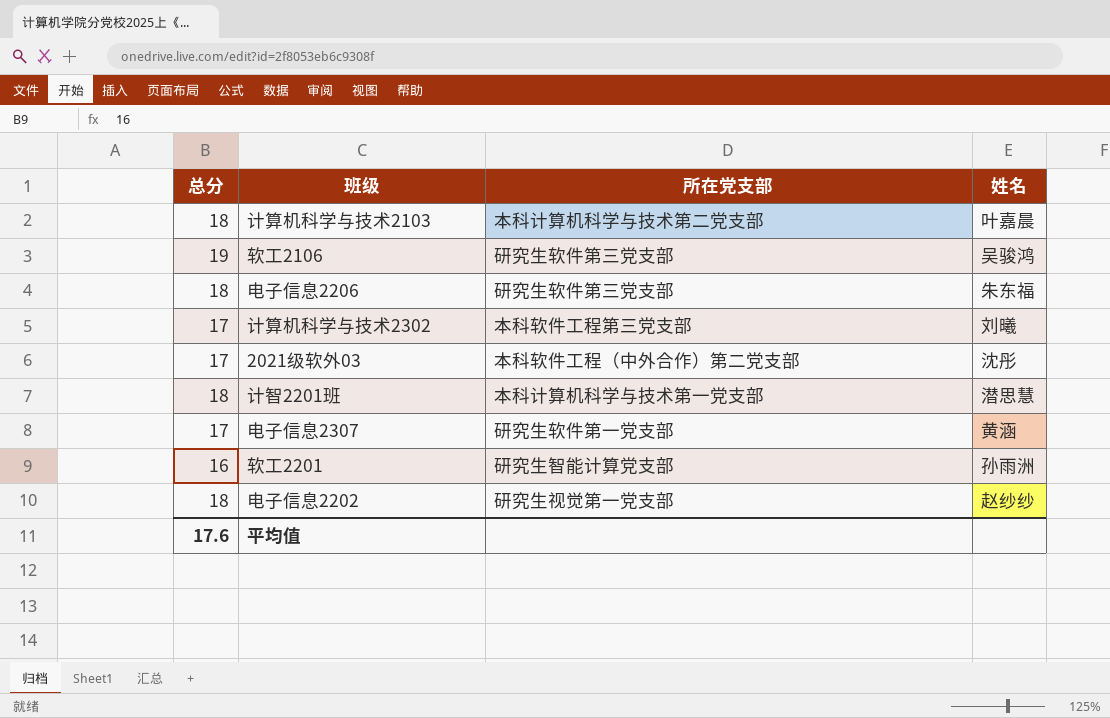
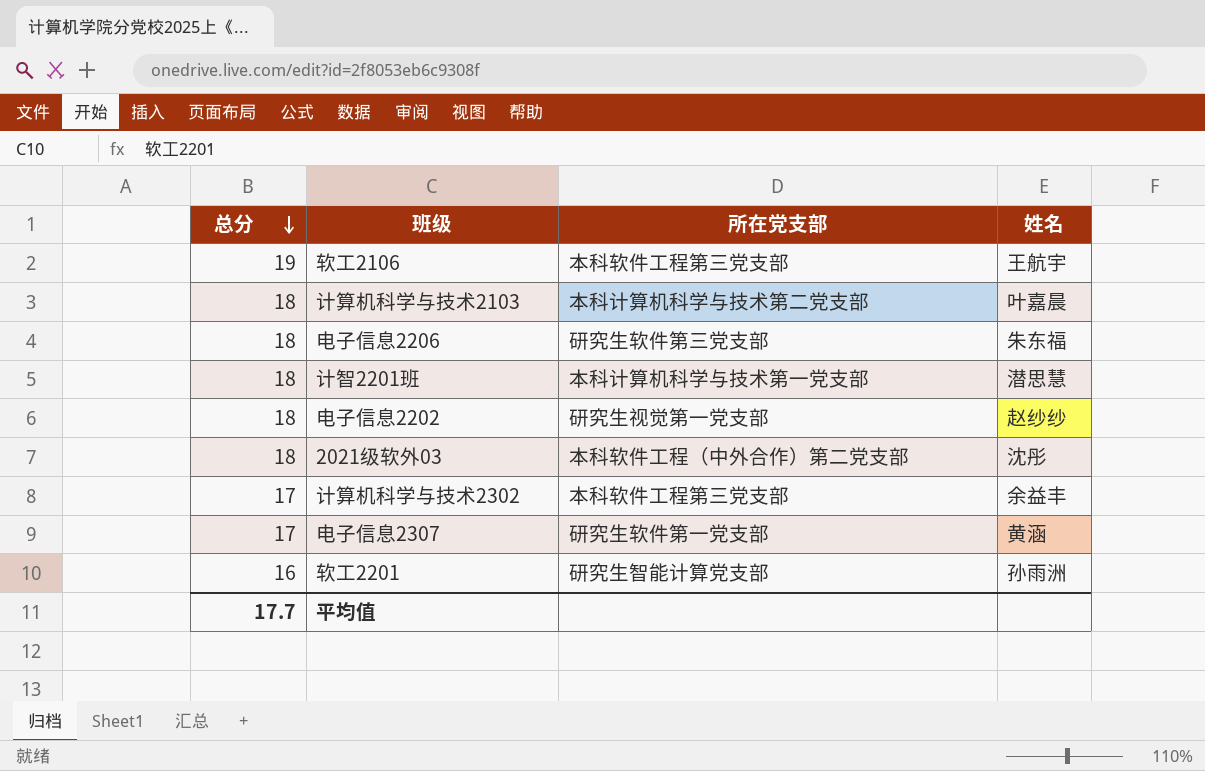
row order: none -> 总分 descending
软工2106 | 所在党支部: 研究生软件第三党支部 -> 本科软件工程第三党支部
软工2106 | 姓名: 吴骏鸿 -> 王航宇
2021级软外03 | 总分: 17 -> 18
计算机科学与技术2302 | 姓名: 刘曦 -> 余益丰
平均值 | 总分: 17.6 -> 17.7

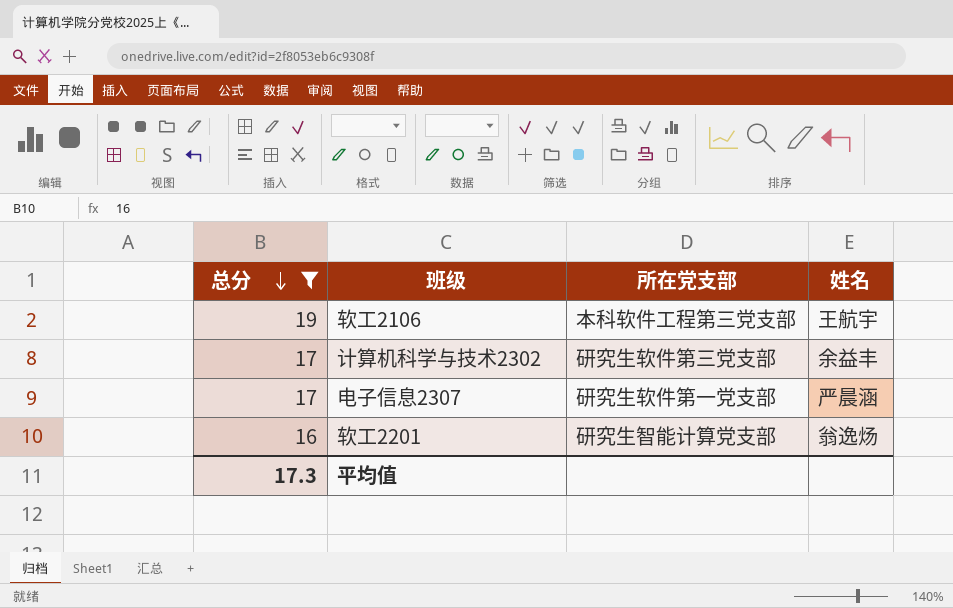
filter: none -> 总分 != 18
计算机科学与技术2302 | 所在党支部: 本科软件工程第三党支部 -> 研究生软件第三党支部
电子信息2307 | 姓名: 黄涵 -> 严晨涵
软工2201 | 姓名: 孙雨洲 -> 翁逸炀
平均值 | 总分: 17.7 -> 17.3

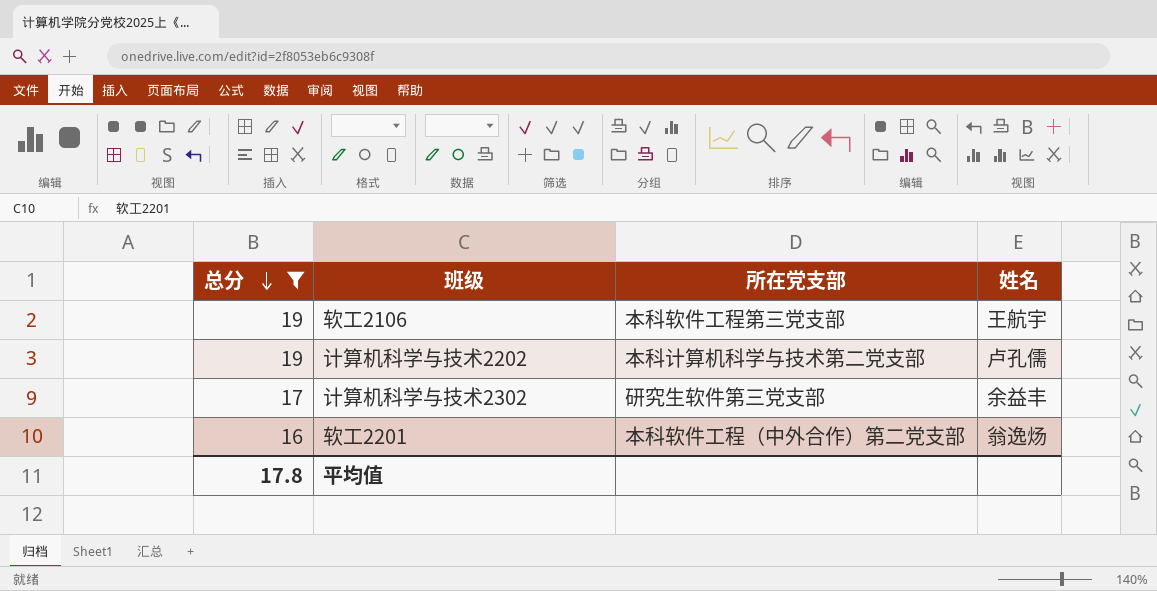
row 电子信息2307: 17 | 研究生软件第一党支部 | 严晨涵 -> none
row 计算机科学与技术2202: none -> 19 | 本科计算机科学与技术第二党支部 | 卢孔儒
软工2201 | 所在党支部: 研究生智能计算党支部 -> 本科软件工程（中外合作）第二党支部
平均值 | 总分: 17.3 -> 17.8

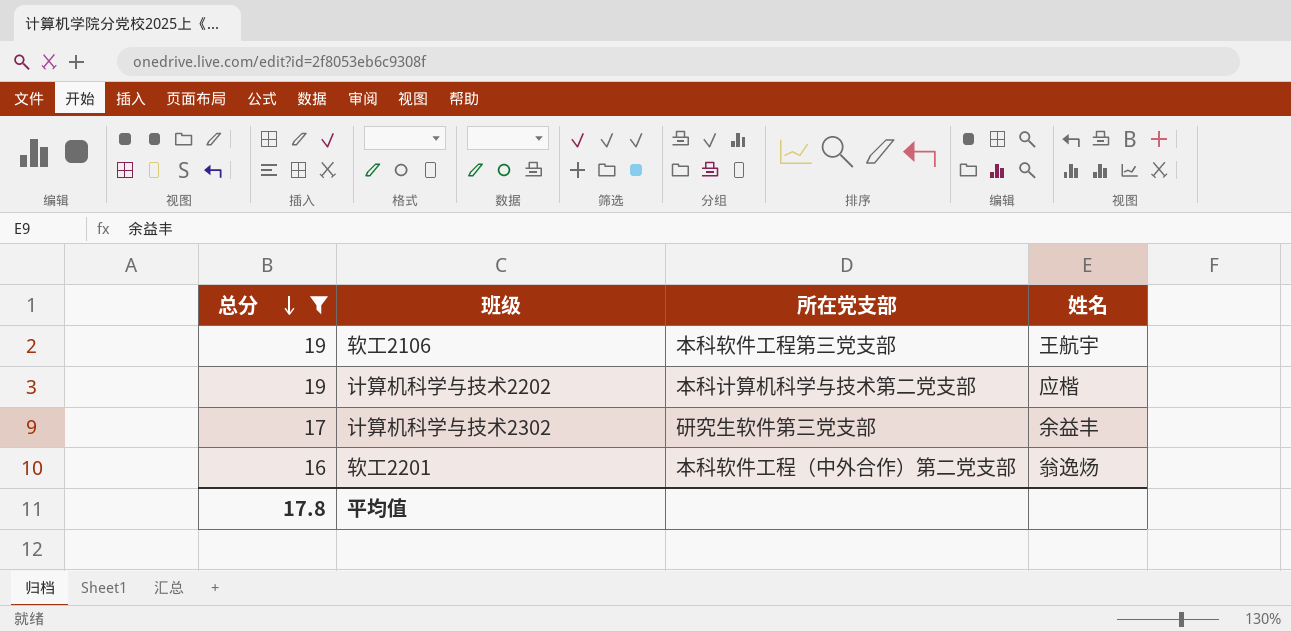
计算机科学与技术2202 | 姓名: 卢孔儒 -> 应楷

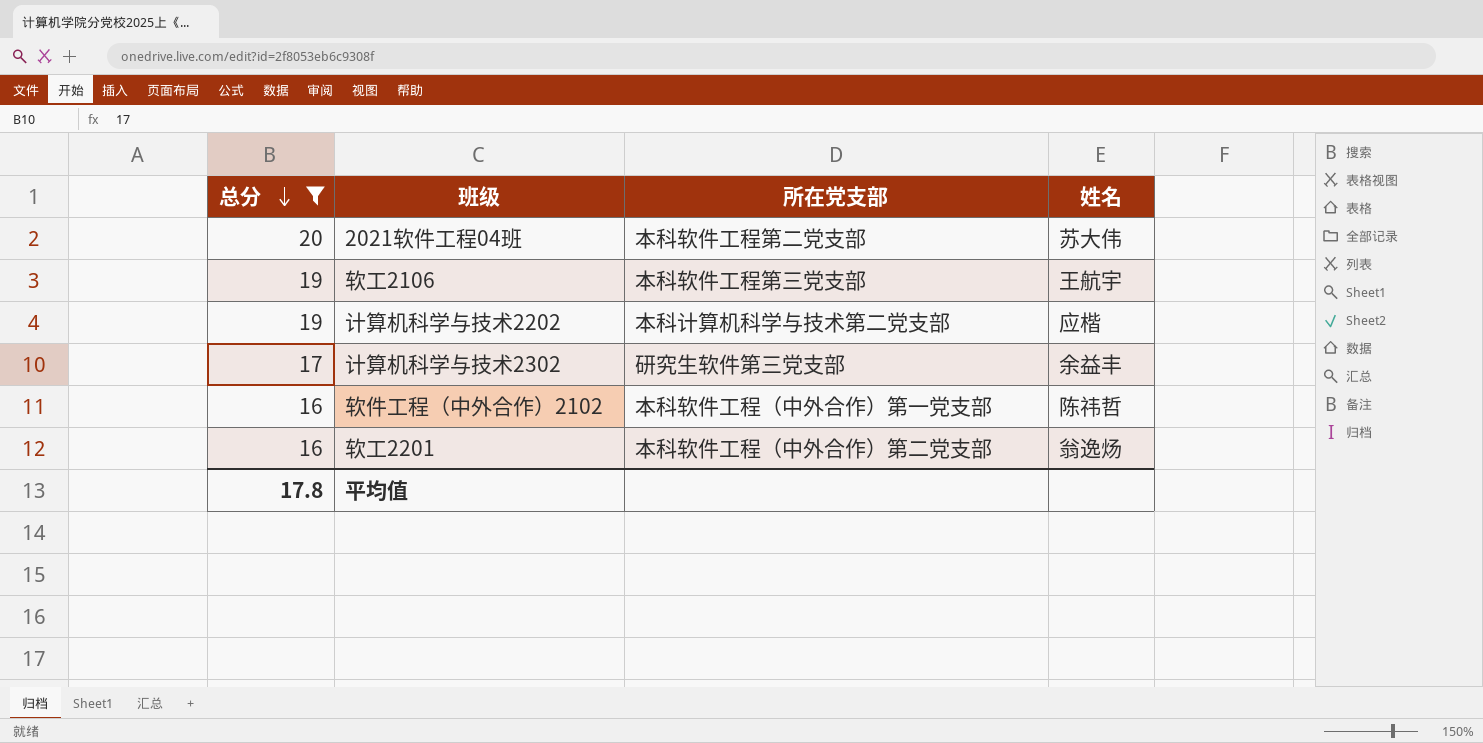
row 2021软件工程04班: none -> 20 | 本科软件工程第二党支部 | 苏大伟
row 软件工程（中外合作）2102: none -> 16 | 本科软件工程（中外合作）第一党支部 | 陈祎哲

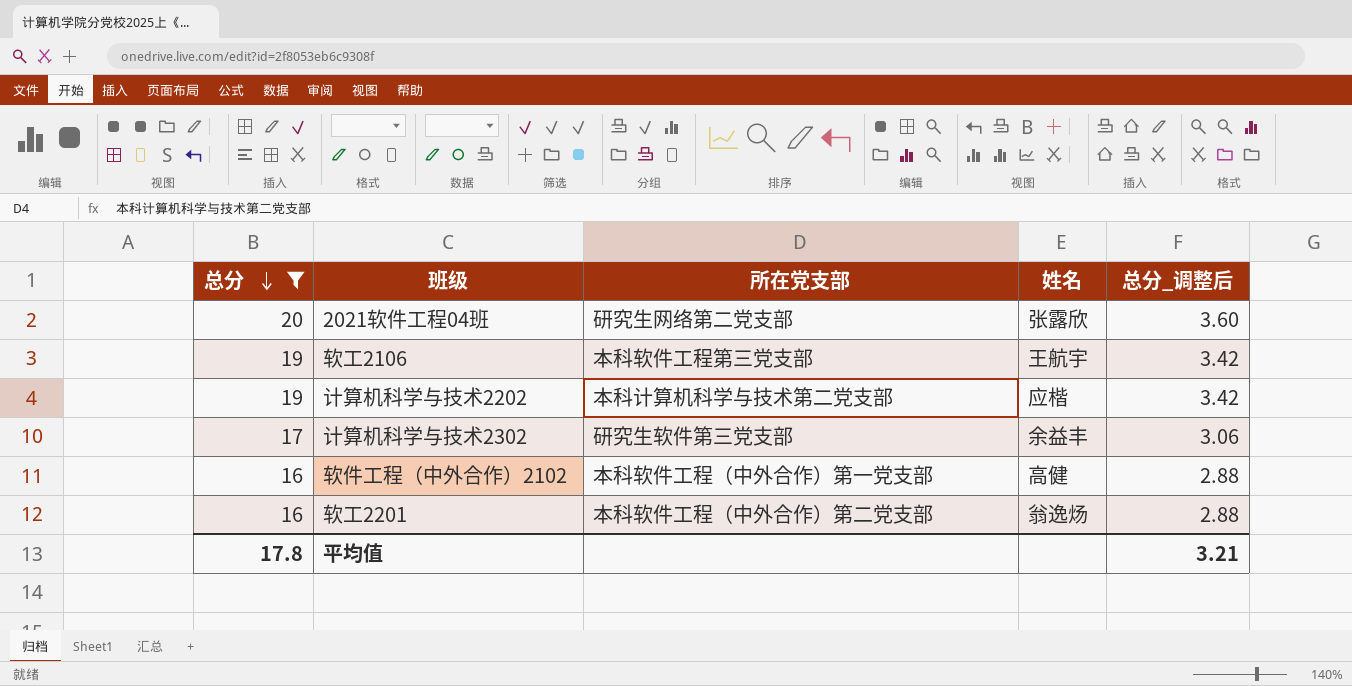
column 总分_调整后 | formula: none -> [总分] * 0.18
2021软件工程04班 | 所在党支部: 本科软件工程第二党支部 -> 研究生网络第二党支部
2021软件工程04班 | 姓名: 苏大伟 -> 张露欣
软件工程（中外合作）2102 | 姓名: 陈祎哲 -> 高健

